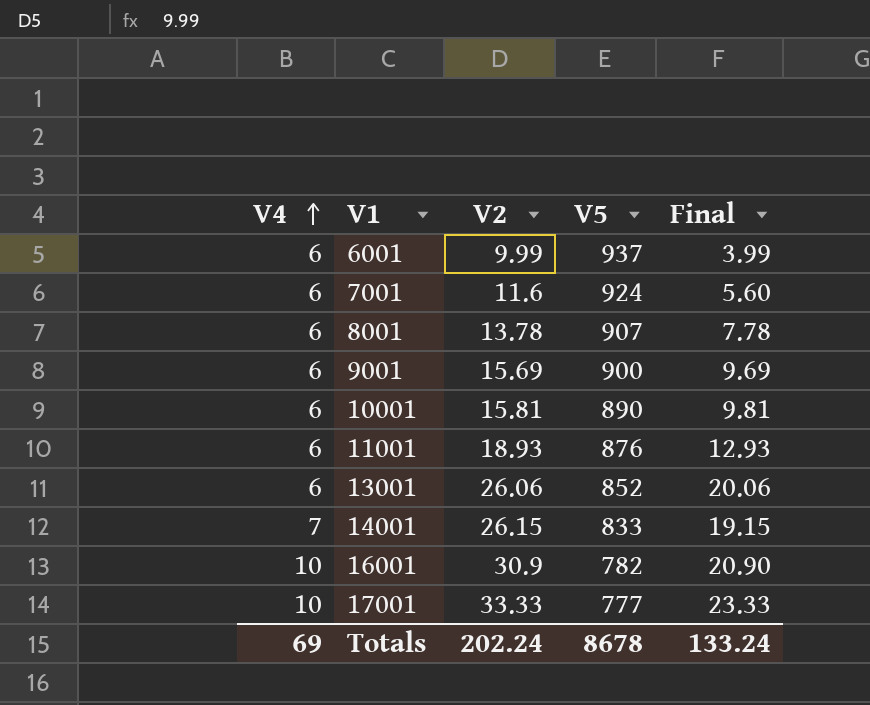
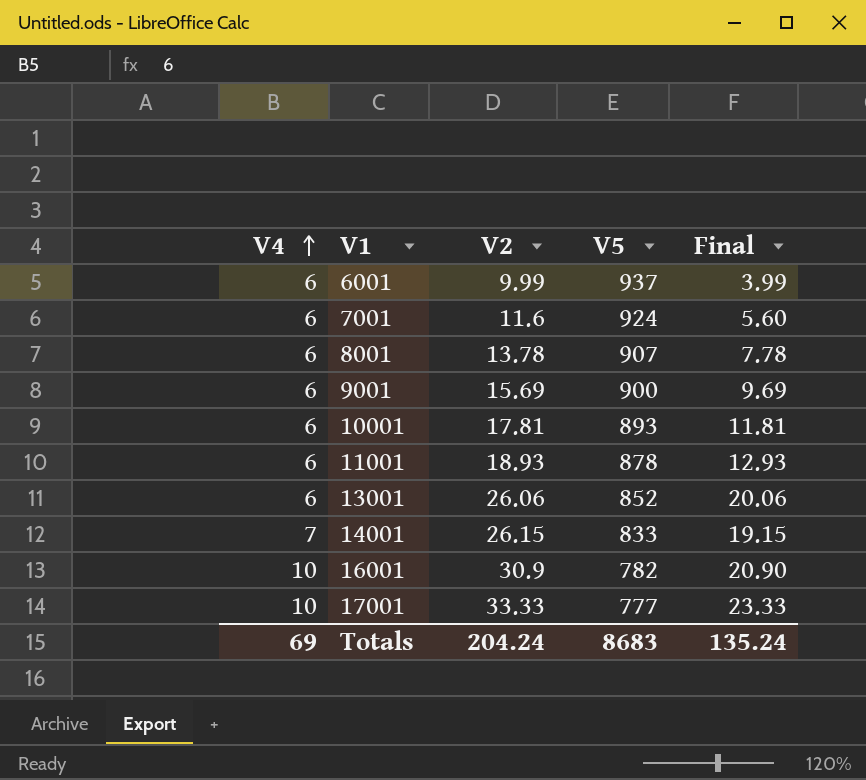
10001 | V2: 15.81 -> 17.81
10001 | V5: 890 -> 893
10001 | Final: 9.81 -> 11.81
11001 | V5: 876 -> 878
Totals | V2: 202.24 -> 204.24
Totals | V5: 8678 -> 8683
Totals | Final: 133.24 -> 135.24

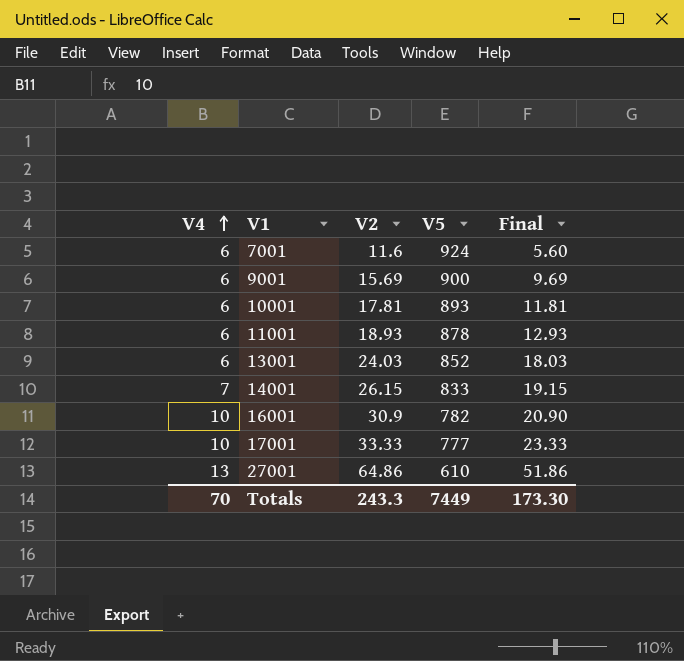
row 6001: 6 | 9.99 | 937 | 3.99 -> none
row 8001: 6 | 13.78 | 907 | 7.78 -> none
13001 | V2: 26.06 -> 24.03
13001 | Final: 20.06 -> 18.03
row 27001: none -> 13 | 64.86 | 610 | 51.86
Totals | V4: 69 -> 70
Totals | V2: 204.24 -> 243.3
Totals | V5: 8683 -> 7449
Totals | Final: 135.24 -> 173.30

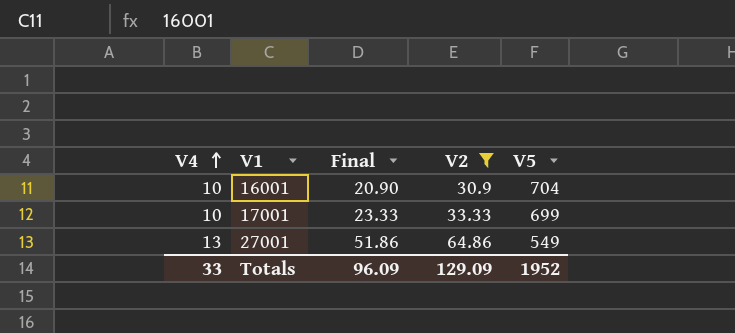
filter: none -> V2 >= 30.9
column Final | position: 5 -> 3
16001 | V5: 782 -> 704
17001 | V5: 777 -> 699
27001 | V5: 610 -> 549
Totals | V4: 70 -> 33
Totals | Final: 173.30 -> 96.09
Totals | V2: 243.3 -> 129.09
Totals | V5: 7449 -> 1952

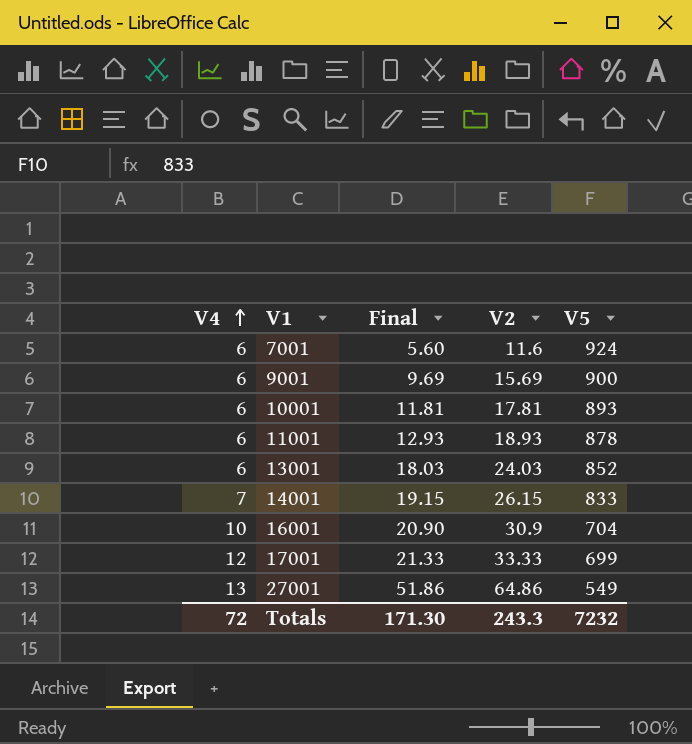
filter: V2 >= 30.9 -> none
17001 | V4: 10 -> 12
17001 | Final: 23.33 -> 21.33
Totals | V4: 33 -> 72
Totals | Final: 96.09 -> 171.30
Totals | V2: 129.09 -> 243.3
Totals | V5: 1952 -> 7232

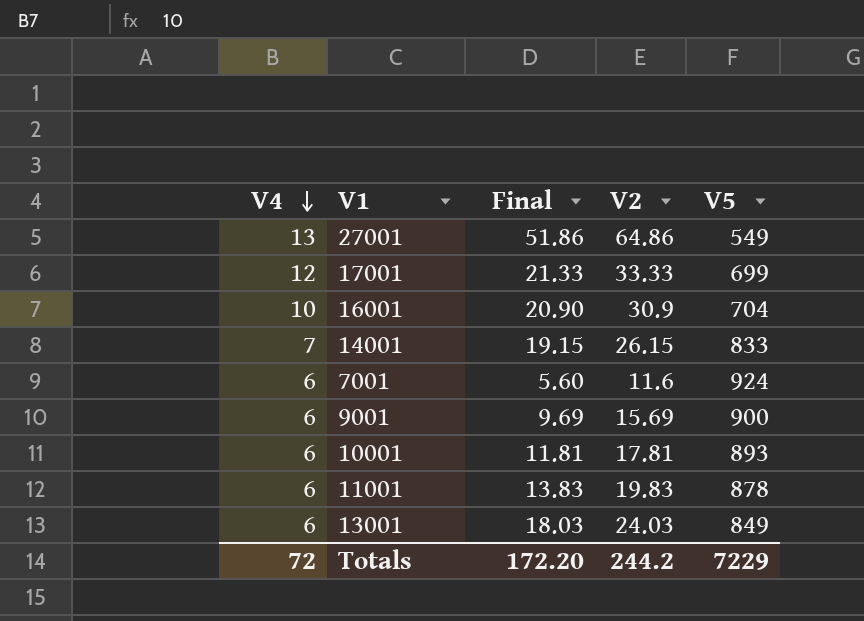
row order: V4 ascending -> V4 descending
11001 | Final: 12.93 -> 13.83
11001 | V2: 18.93 -> 19.83
13001 | V5: 852 -> 849
Totals | Final: 171.30 -> 172.20
Totals | V2: 243.3 -> 244.2
Totals | V5: 7232 -> 7229

